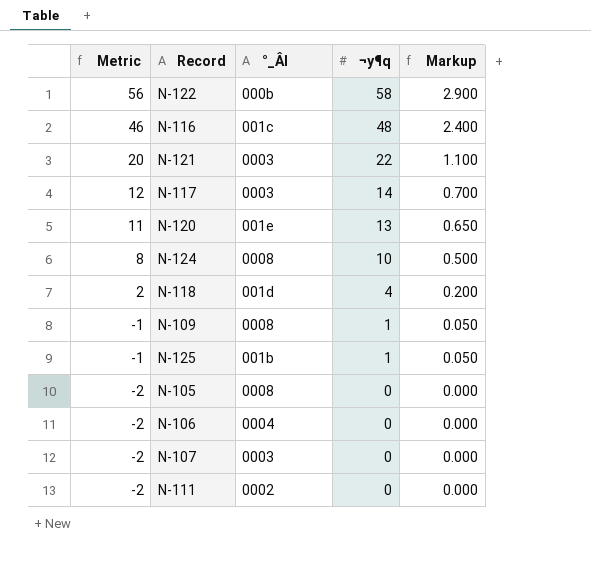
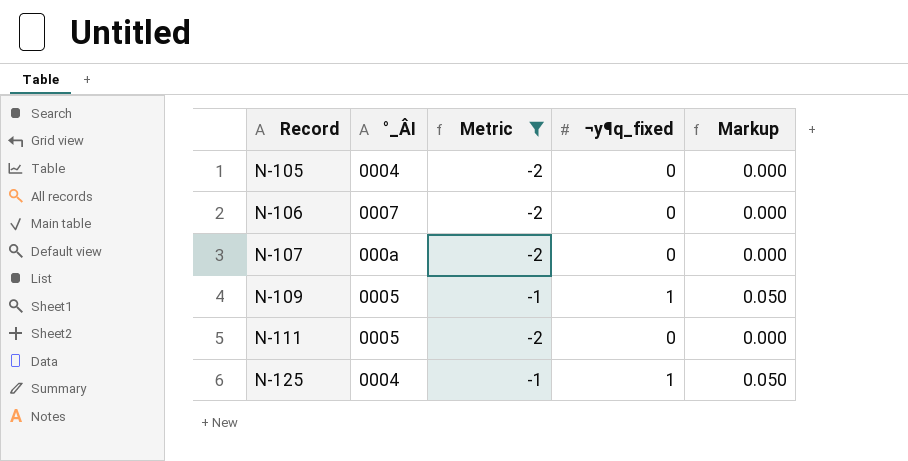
filter: none -> Metric <= -1
row order: Metric descending -> Record ascending
column Metric | position: 1 -> 3
column name: ¬y¶q -> ¬y¶q_fixed
N-105 | °_ÂI: 0008 -> 0004
N-106 | °_ÂI: 0004 -> 0007
N-107 | °_ÂI: 0003 -> 000a
N-109 | °_ÂI: 0008 -> 0005
N-111 | °_ÂI: 0002 -> 0005
N-125 | °_ÂI: 001b -> 0004

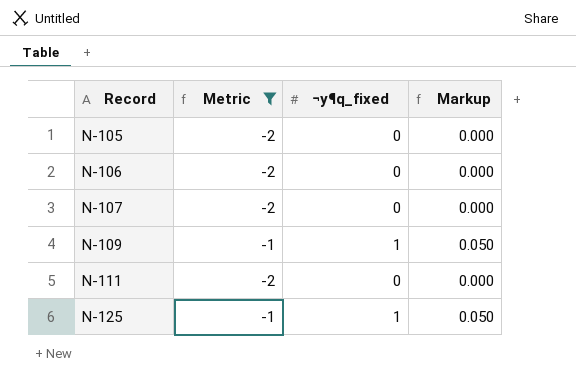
column °_ÂI | position: 2 -> none

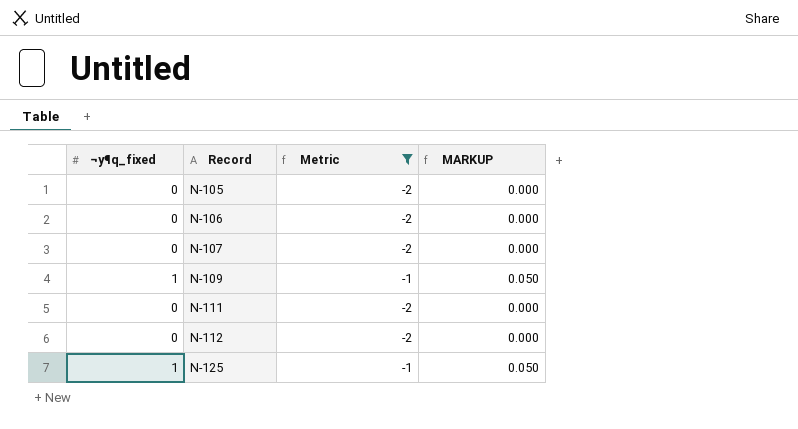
column ¬y¶q_fixed | position: 3 -> 1
column name: Markup -> MARKUP
row N-112: none -> 0 | -2 | 0.000

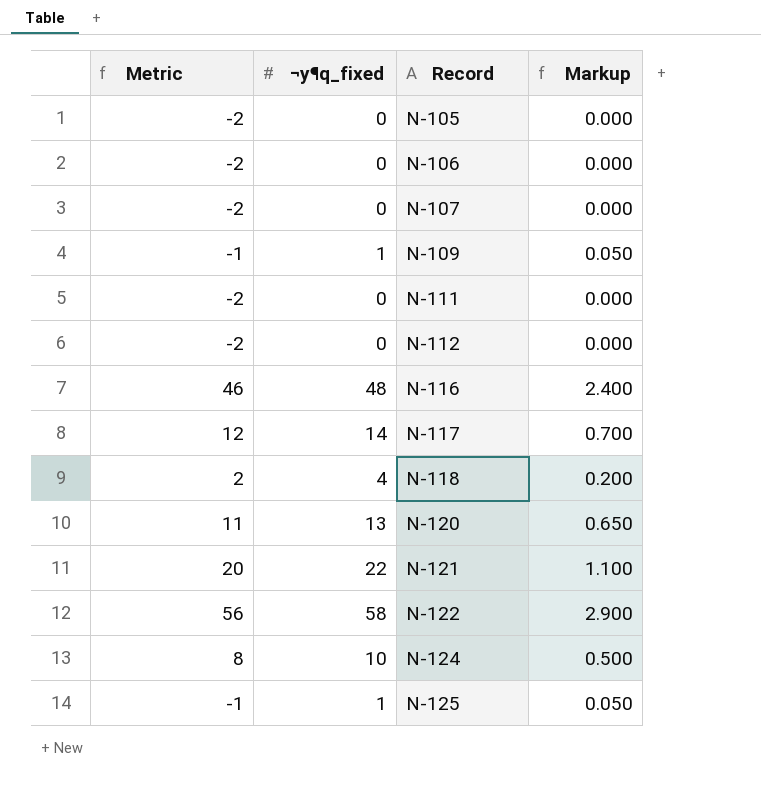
filter: Metric <= -1 -> none
column Metric | position: 3 -> 1
column name: MARKUP -> Markup

